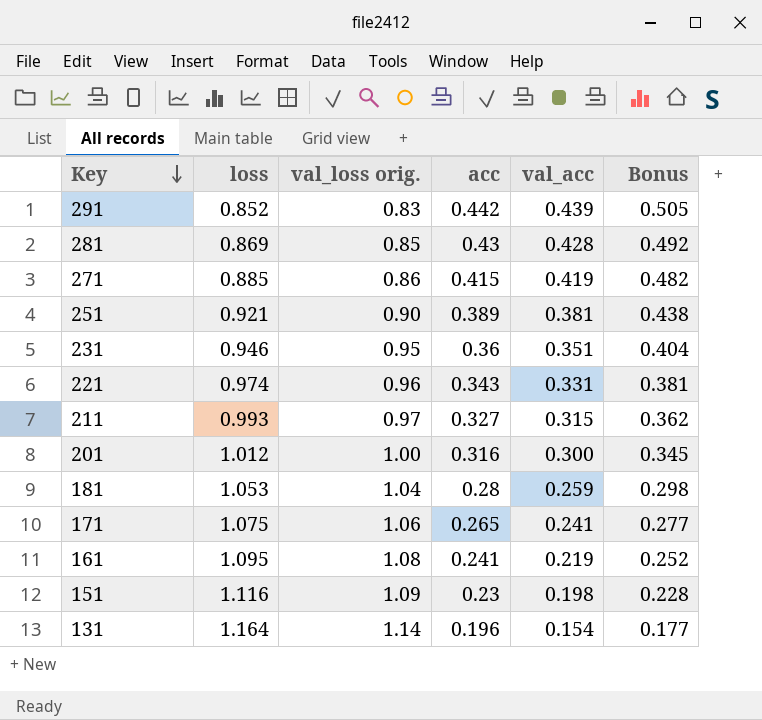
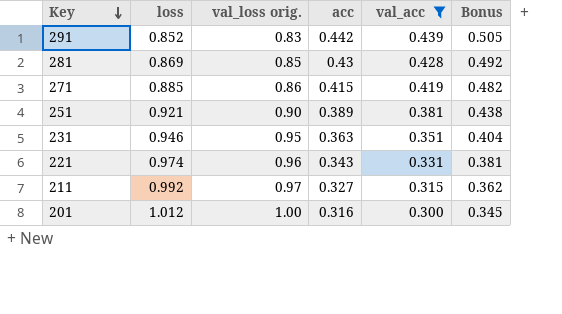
filter: none -> val_acc >= 0.300
231 | acc: 0.36 -> 0.363
211 | loss: 0.993 -> 0.992

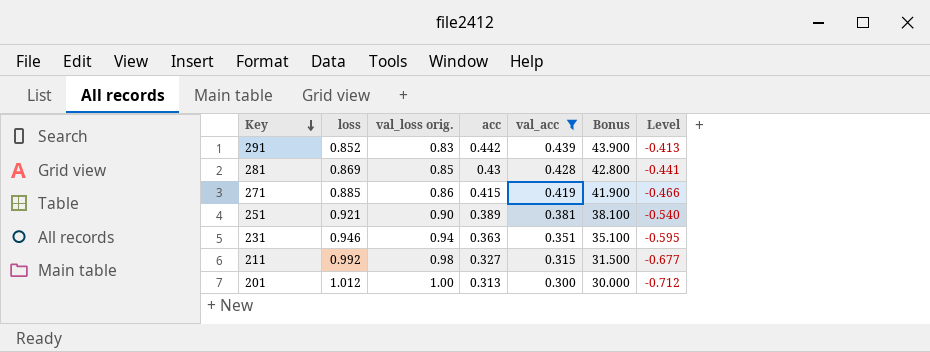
column Bonus | formula: [val_acc] * 1.15 -> [val_acc] * 100
column Level | formula: none -> [val_acc] - [loss]
row 221: 0.974 | 0.96 | 0.343 | 0.331 | 0.381 -> none
231 | val_loss orig.: 0.95 -> 0.94
211 | val_loss orig.: 0.97 -> 0.98
201 | acc: 0.316 -> 0.313

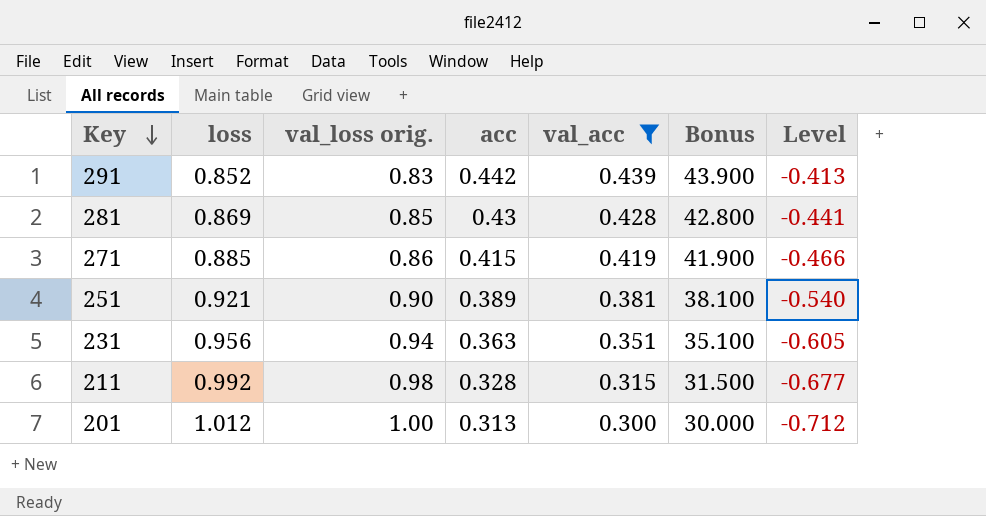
231 | loss: 0.946 -> 0.956
231 | Level: -0.595 -> -0.605
211 | acc: 0.327 -> 0.328

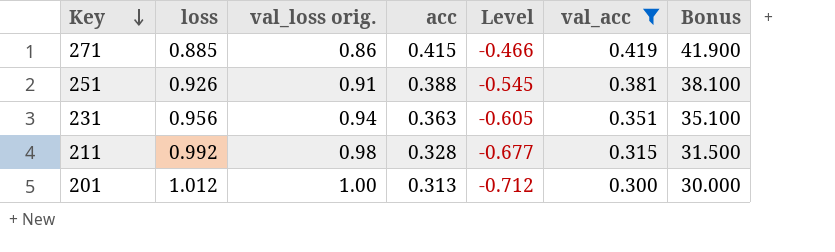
column Level | position: 7 -> 5
row 291: 0.852 | 0.83 | 0.442 | 0.439 | 43.900 | -0.413 -> none
row 281: 0.869 | 0.85 | 0.43 | 0.428 | 42.800 | -0.441 -> none
251 | loss: 0.921 -> 0.926
251 | val_loss orig.: 0.90 -> 0.91
251 | acc: 0.389 -> 0.388
251 | Level: -0.540 -> -0.545

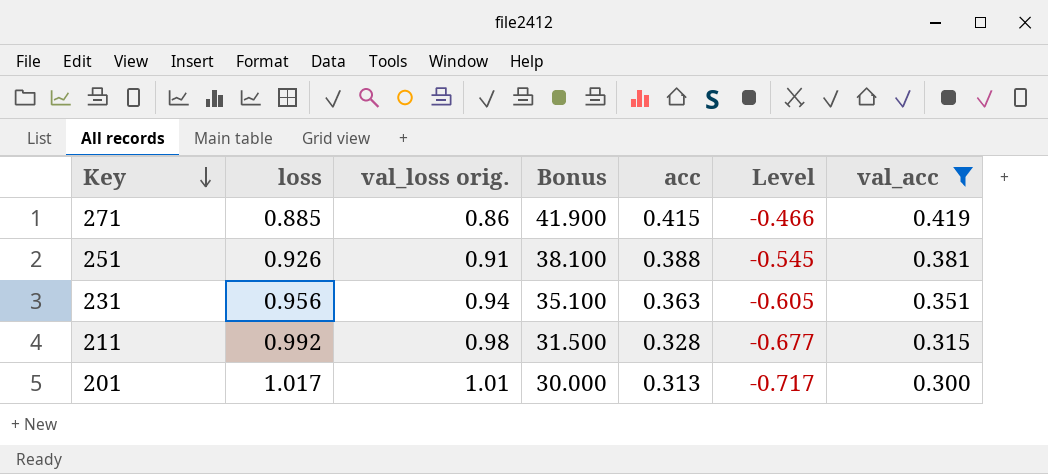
column Bonus | position: 7 -> 4
201 | loss: 1.012 -> 1.017
201 | val_loss orig.: 1.00 -> 1.01
201 | Level: -0.712 -> -0.717

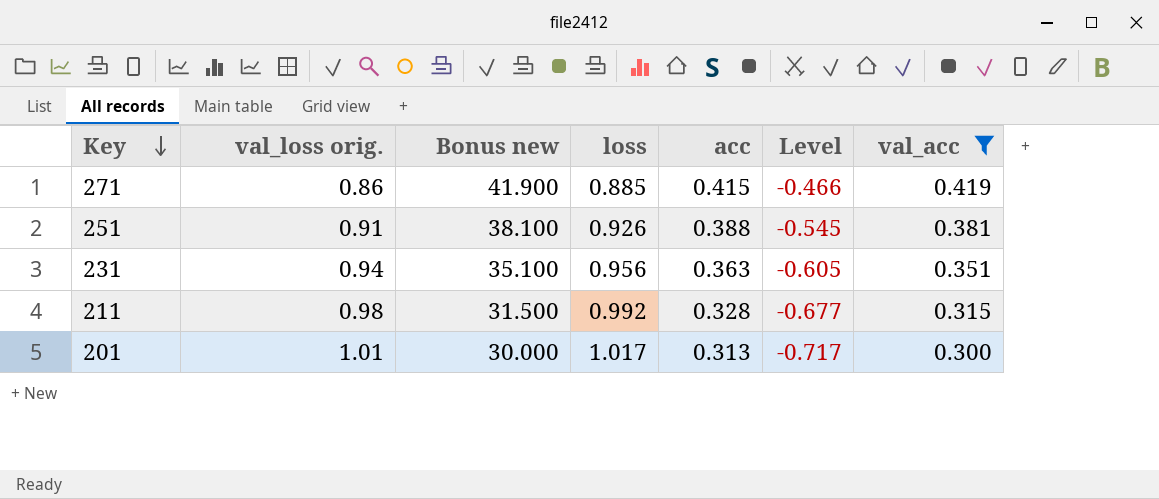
column name: Bonus -> Bonus new
column loss | position: 2 -> 4

